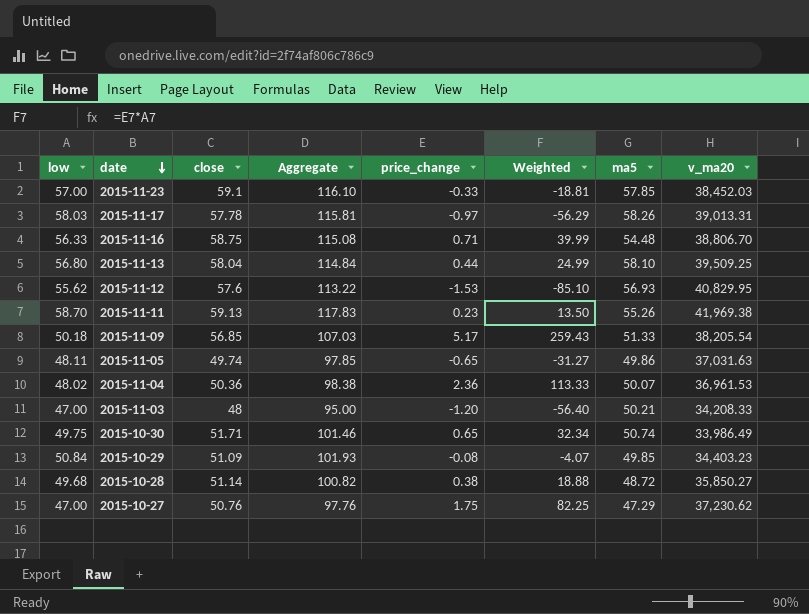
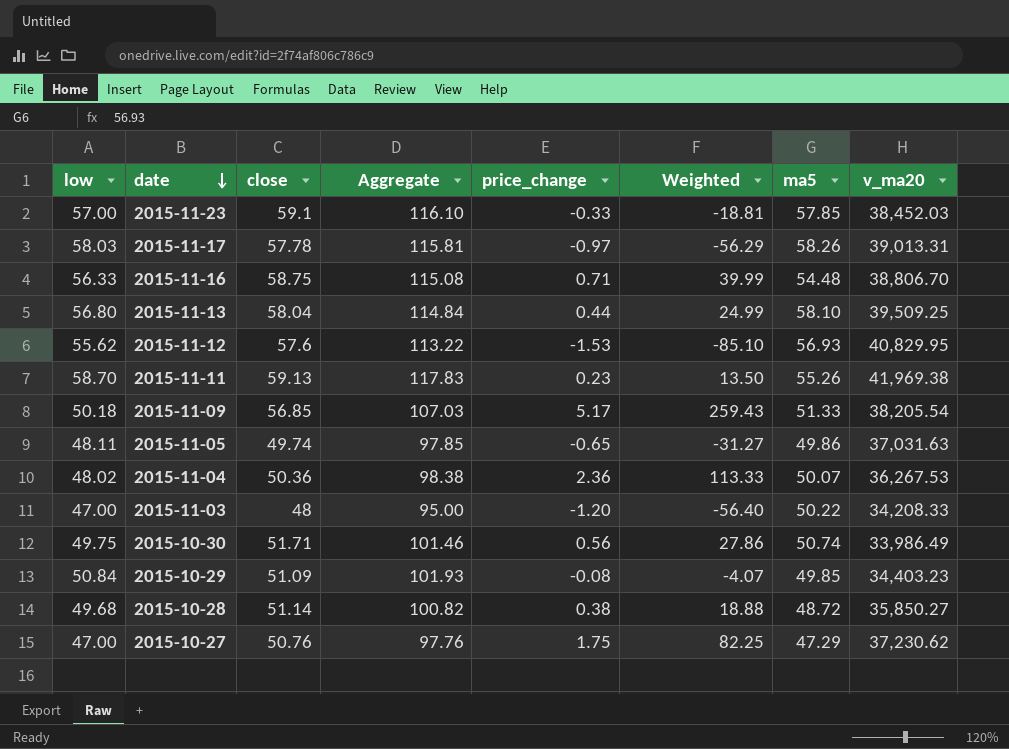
2015-11-04 | v_ma20: 36,961.53 -> 36,267.53
2015-11-03 | ma5: 50.21 -> 50.22
2015-10-30 | price_change: 0.65 -> 0.56
2015-10-30 | Weighted: 32.34 -> 27.86

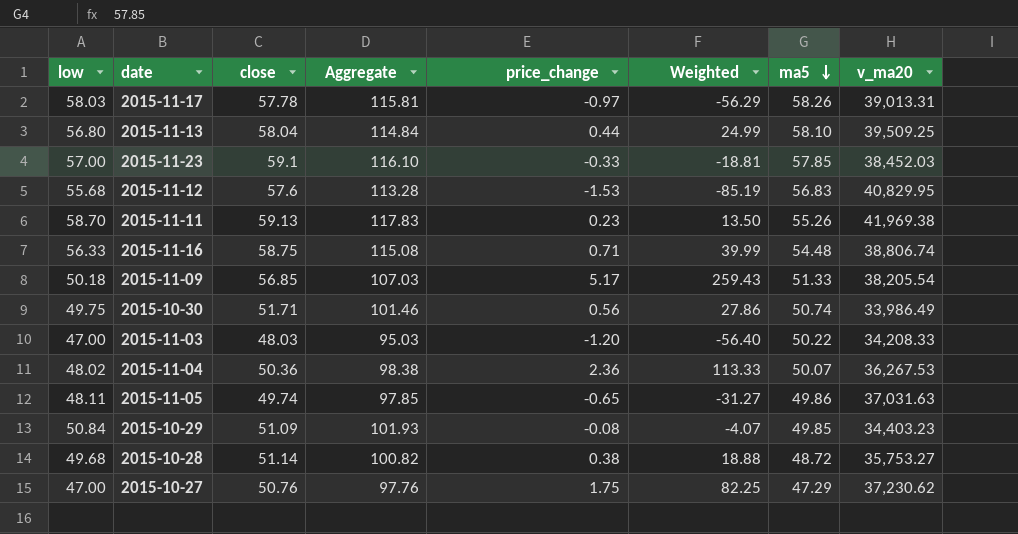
row order: date descending -> ma5 descending
2015-11-12 | low: 55.62 -> 55.68
2015-11-12 | Aggregate: 113.22 -> 113.28
2015-11-12 | Weighted: -85.10 -> -85.19
2015-11-12 | ma5: 56.93 -> 56.83
2015-11-16 | v_ma20: 38,806.70 -> 38,806.74
2015-11-03 | close: 48 -> 48.03
2015-11-03 | Aggregate: 95.00 -> 95.03
2015-10-28 | v_ma20: 35,850.27 -> 35,753.27

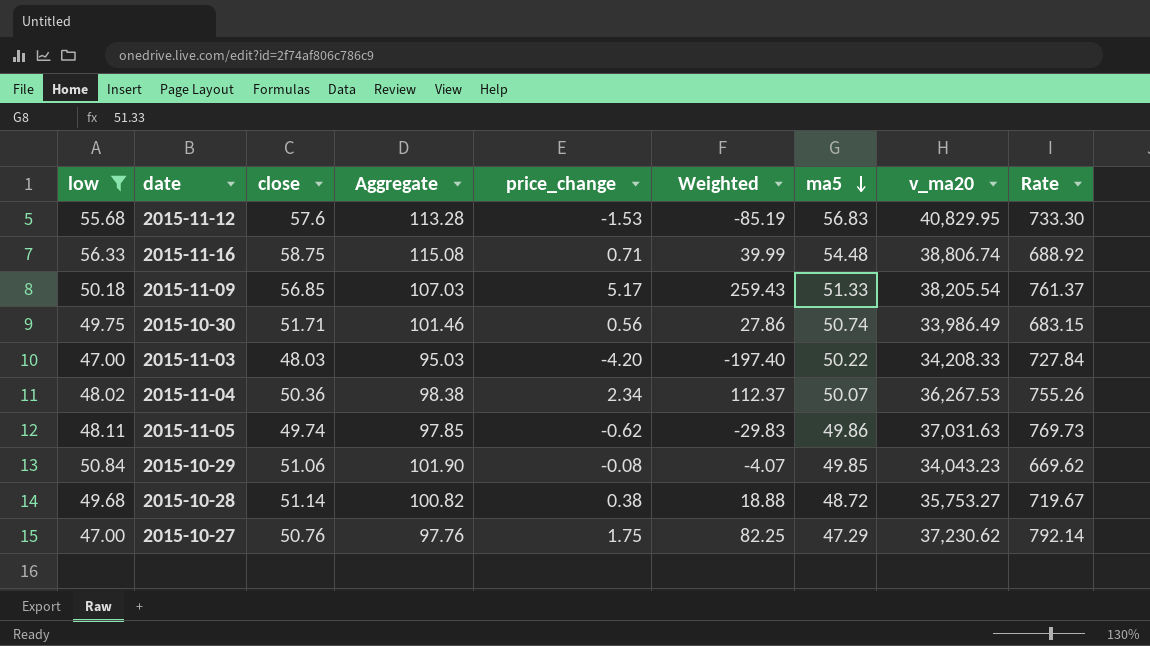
filter: none -> low <= 56.33
column Rate | formula: none -> [v_ma20] / [low]
2015-11-03 | price_change: -1.20 -> -4.20
2015-11-03 | Weighted: -56.40 -> -197.40
2015-11-04 | price_change: 2.36 -> 2.34
2015-11-04 | Weighted: 113.33 -> 112.37
2015-11-05 | price_change: -0.65 -> -0.62
2015-11-05 | Weighted: -31.27 -> -29.83
2015-10-29 | close: 51.09 -> 51.06
2015-10-29 | Aggregate: 101.93 -> 101.90
2015-10-29 | v_ma20: 34,403.23 -> 34,043.23

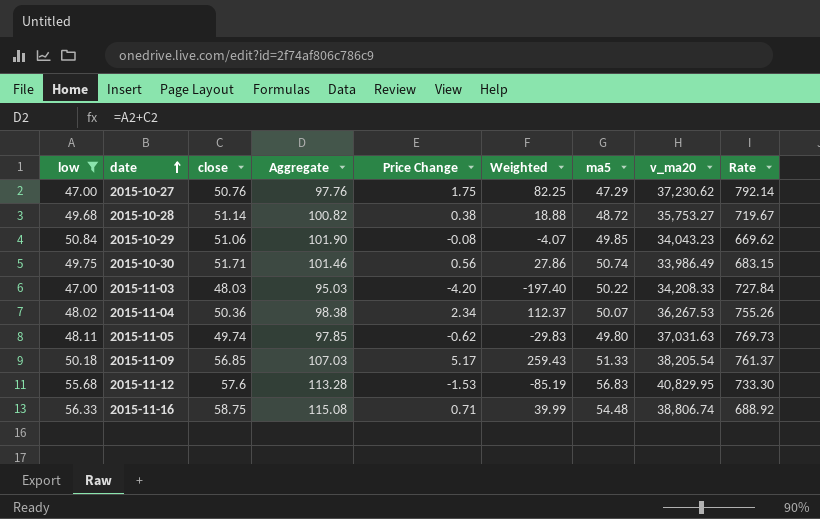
row order: ma5 descending -> date ascending
column name: price_change -> Price Change
2015-11-05 | ma5: 49.86 -> 49.80

